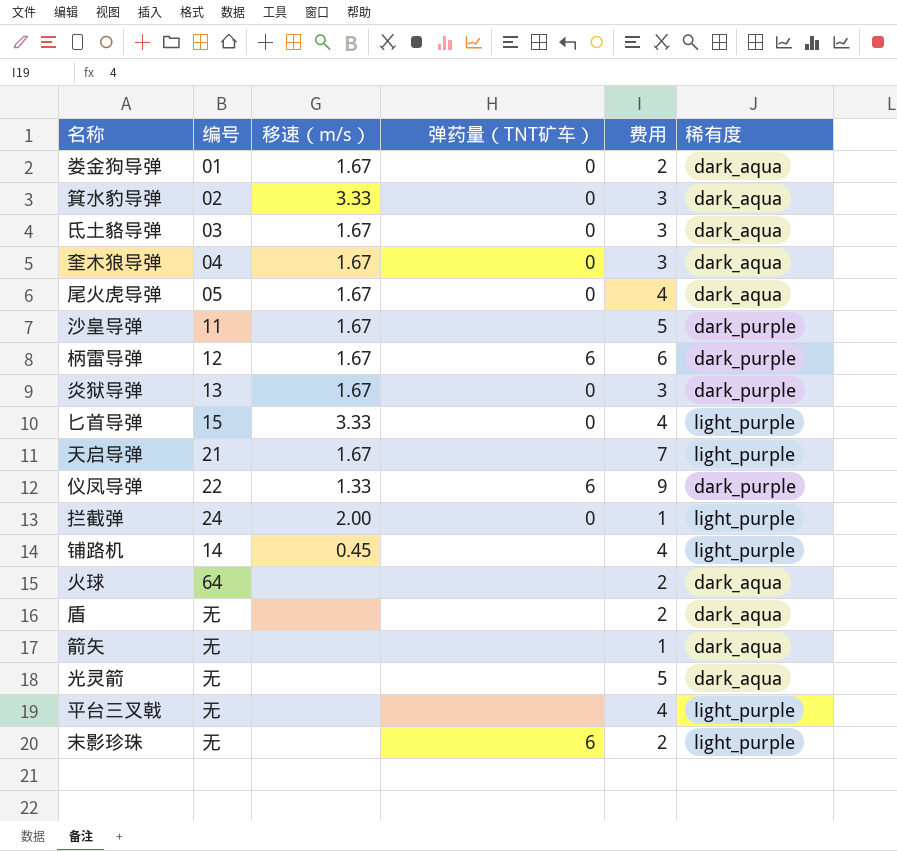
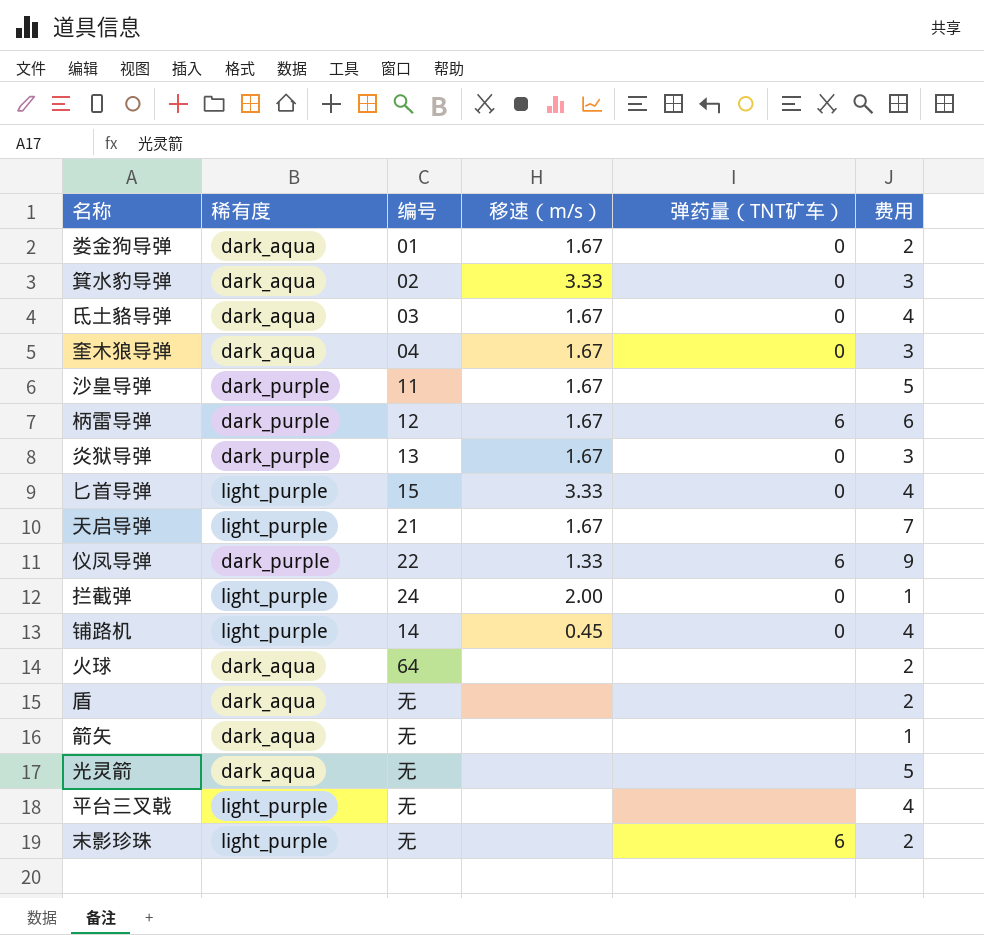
column 稀有度 | position: 6 -> 2
row 尾火虎导弹: 05 | 1.67 | 0 | 4 | dark_aqua -> none
氐土貉导弹 | 费用: 3 -> 4
铺路机 | 弹药量（TNT矿车）: none -> 0

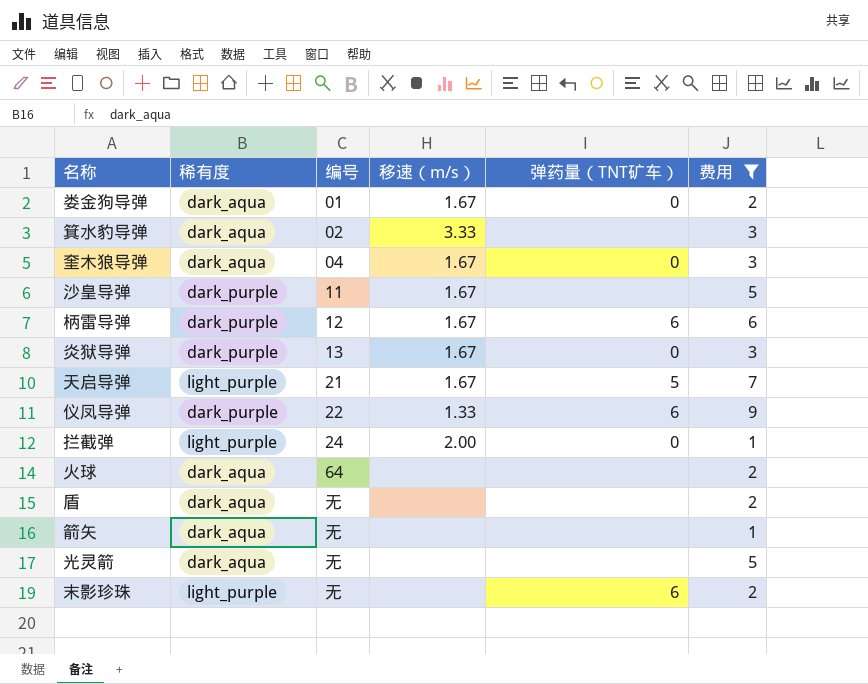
filter: none -> 费用 != 4
箕水豹导弹 | 弹药量（TNT矿车）: 0 -> none
天启导弹 | 弹药量（TNT矿车）: none -> 5

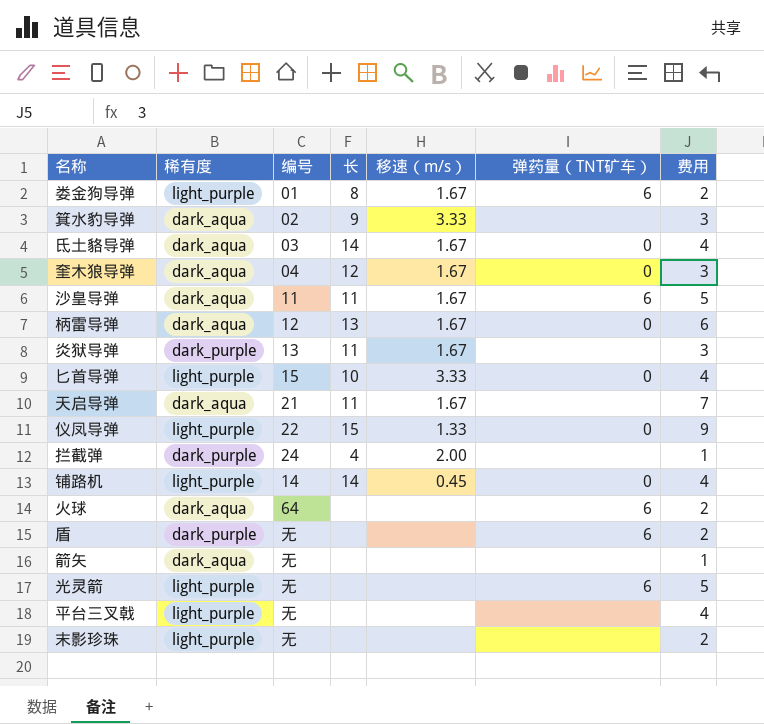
filter: 费用 != 4 -> none
column 长 | position: none -> 4
娄金狗导弹 | 稀有度: dark_aqua -> light_purple
娄金狗导弹 | 弹药量（TNT矿车）: 0 -> 6
沙皇导弹 | 稀有度: dark_purple -> dark_aqua
沙皇导弹 | 弹药量（TNT矿车）: none -> 6
柄雷导弹 | 稀有度: dark_purple -> dark_aqua
柄雷导弹 | 弹药量（TNT矿车）: 6 -> 0
炎狱导弹 | 弹药量（TNT矿车）: 0 -> none
天启导弹 | 稀有度: light_purple -> dark_aqua
天启导弹 | 弹药量（TNT矿车）: 5 -> none
仪凤导弹 | 稀有度: dark_purple -> light_purple
仪凤导弹 | 弹药量（TNT矿车）: 6 -> 0
拦截弹 | 稀有度: light_purple -> dark_purple
拦截弹 | 弹药量（TNT矿车）: 0 -> none
火球 | 弹药量（TNT矿车）: none -> 6
盾 | 稀有度: dark_aqua -> dark_purple
盾 | 弹药量（TNT矿车）: none -> 6
光灵箭 | 稀有度: dark_aqua -> light_purple
光灵箭 | 弹药量（TNT矿车）: none -> 6
末影珍珠 | 弹药量（TNT矿车）: 6 -> none

